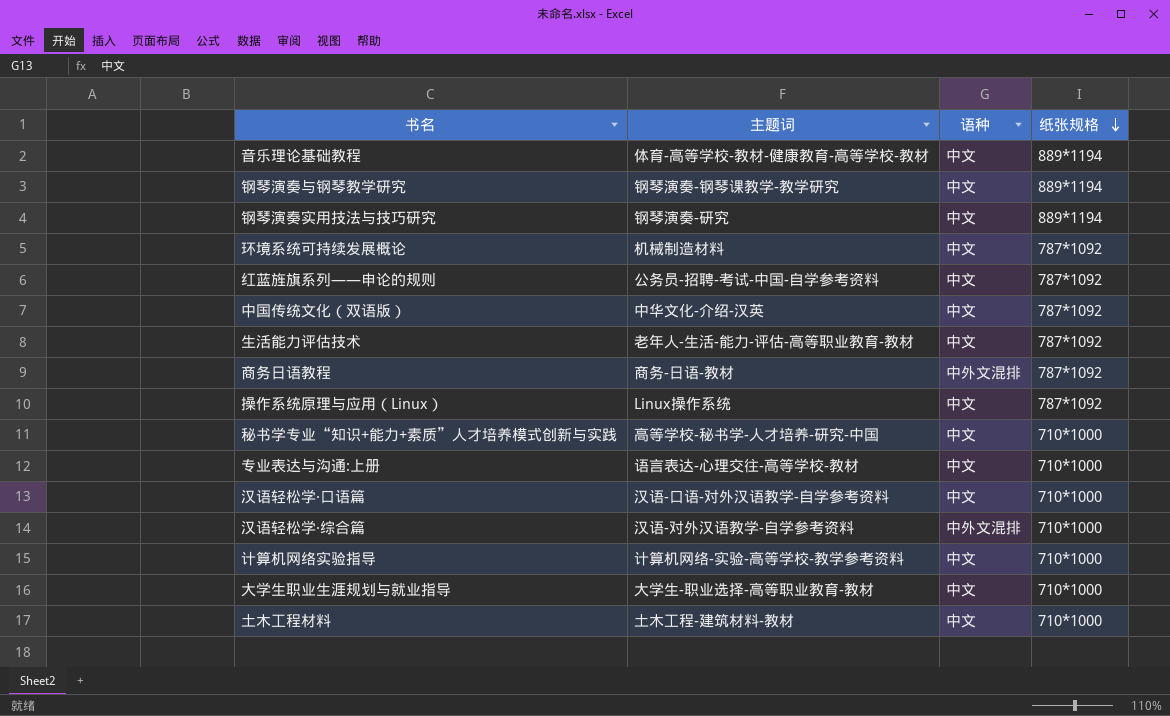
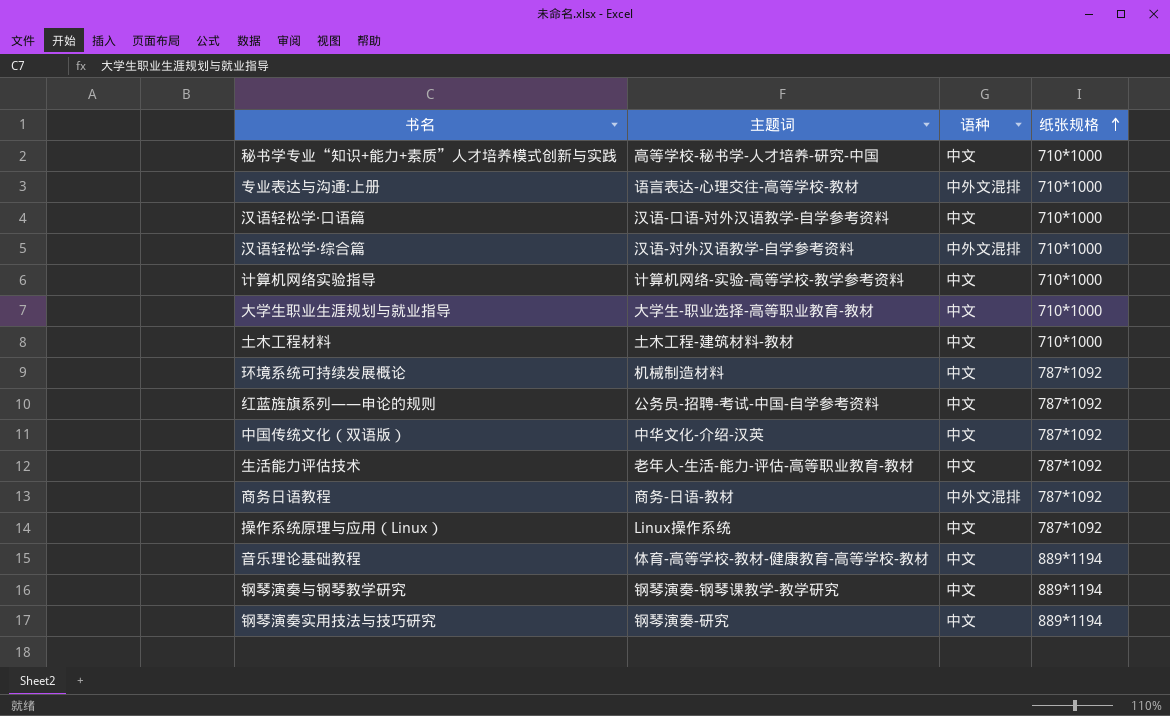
row order: 纸张规格 descending -> 纸张规格 ascending
专业表达与沟通:上册 | 语种: 中文 -> 中外文混排

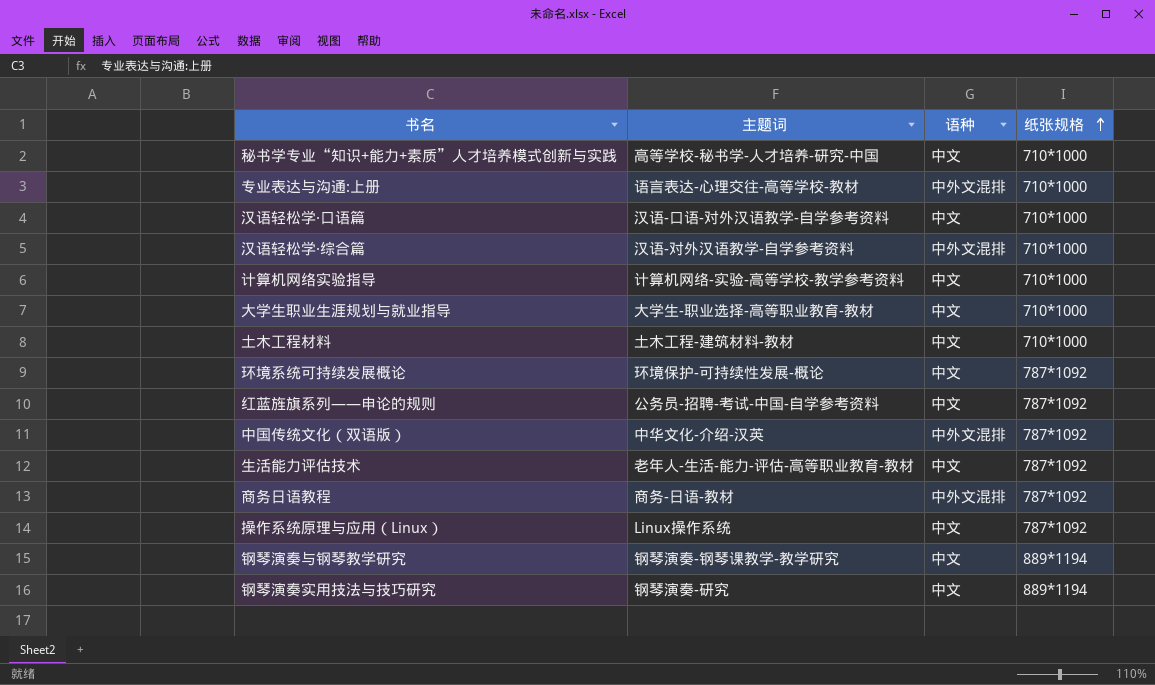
row 音乐理论基础教程: 体育-高等学校-教材-健康教育-高等学校-教材 | 中文 | 889*1194 -> none
环境系统可持续发展概论 | 主题词: 机械制造材料 -> 环境保护-可持续性发展-概论
中国传统文化（双语版） | 语种: 中文 -> 中外文混排

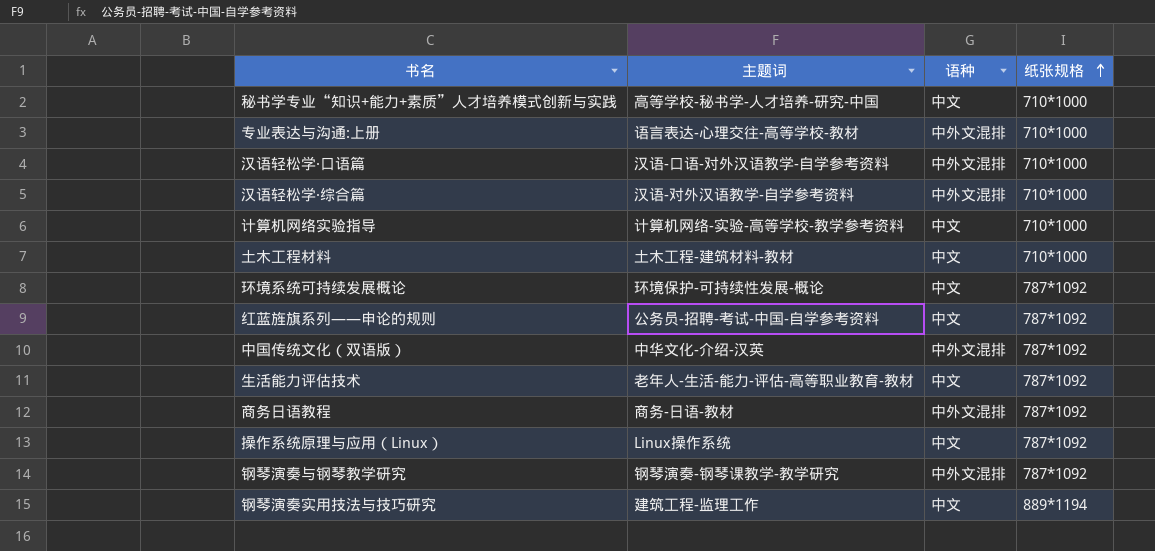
row 大学生职业生涯规划与就业指导: 大学生-职业选择-高等职业教育-教材 | 中文 | 710*1000 -> none
汉语轻松学·口语篇 | 语种: 中文 -> 中外文混排
钢琴演奏与钢琴教学研究 | 语种: 中文 -> 中外文混排
钢琴演奏与钢琴教学研究 | 纸张规格: 889*1194 -> 787*1092
钢琴演奏实用技法与技巧研究 | 主题词: 钢琴演奏-研究 -> 建筑工程-监理工作

